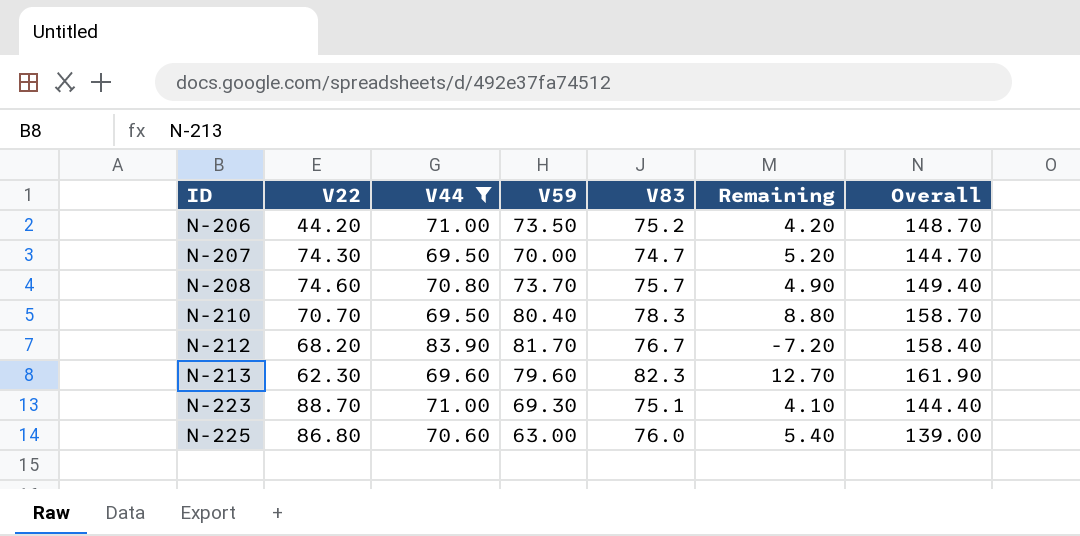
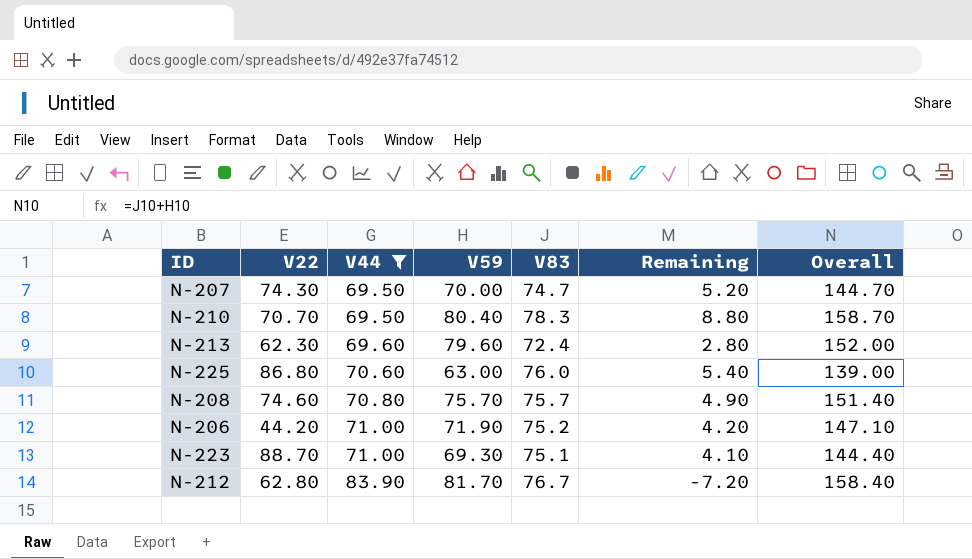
row order: ID ascending -> V44 ascending
N-213 | V83: 82.3 -> 72.4
N-213 | Remaining: 12.70 -> 2.80
N-213 | Overall: 161.90 -> 152.00
N-208 | V59: 73.70 -> 75.70
N-208 | Overall: 149.40 -> 151.40
N-206 | V59: 73.50 -> 71.90
N-206 | Overall: 148.70 -> 147.10
N-212 | V22: 68.20 -> 62.80

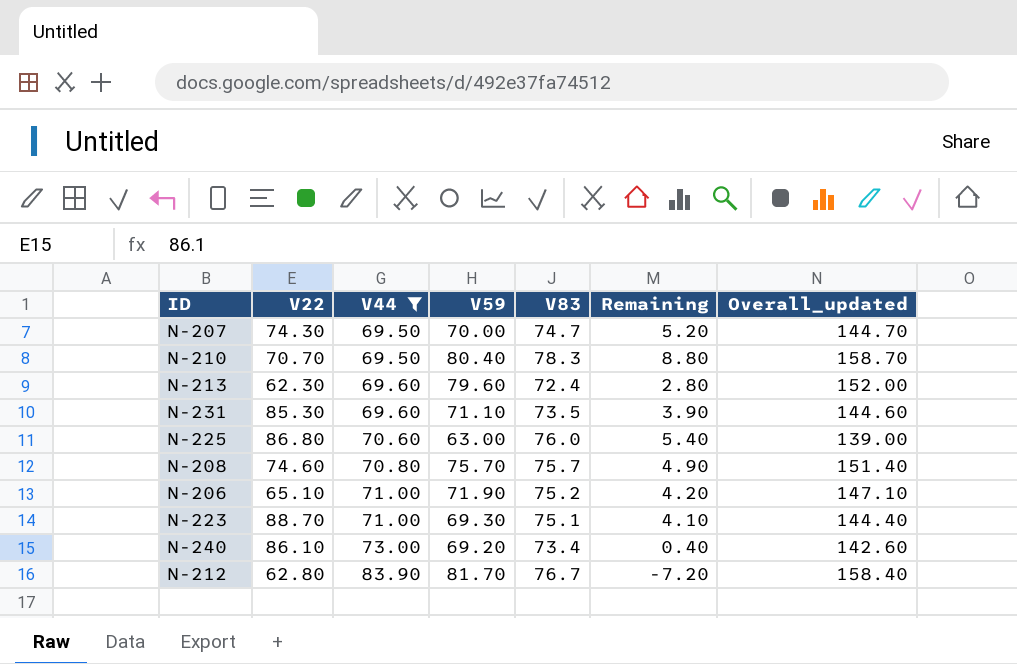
column name: Overall -> Overall_updated
row N-231: none -> 85.30 | 69.60 | 71.10 | 73.5 | 3.90 | 144.60
N-206 | V22: 44.20 -> 65.10
row N-240: none -> 86.10 | 73.00 | 69.20 | 73.4 | 0.40 | 142.60

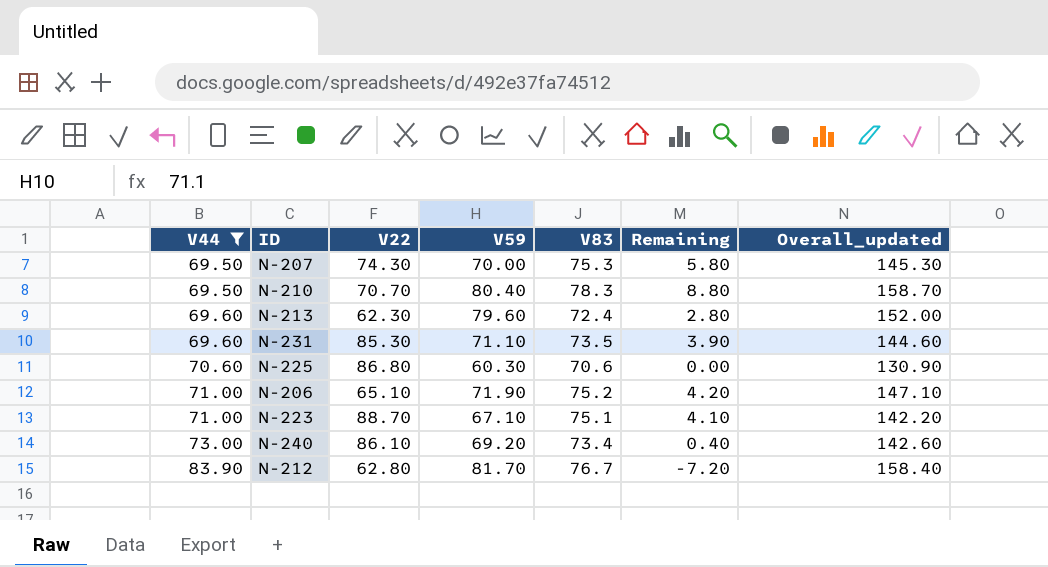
column V44 | position: 3 -> 1
row N-208: 74.60 | 70.80 | 75.70 | 75.7 | 4.90 | 151.40 -> none
N-207 | V83: 74.7 -> 75.3
N-207 | Remaining: 5.20 -> 5.80
N-207 | Overall_updated: 144.70 -> 145.30
N-225 | V59: 63.00 -> 60.30
N-225 | V83: 76.0 -> 70.6
N-225 | Remaining: 5.40 -> 0.00
N-225 | Overall_updated: 139.00 -> 130.90
N-223 | V59: 69.30 -> 67.10
N-223 | Overall_updated: 144.40 -> 142.20

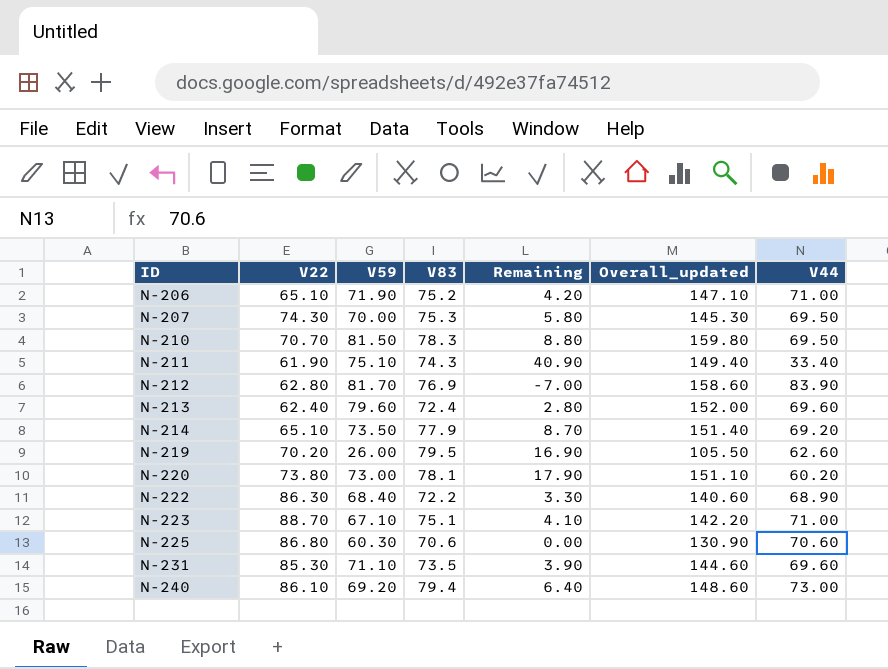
filter: V44 >= 69.50 -> none
row order: V44 ascending -> ID ascending
column V44 | position: 1 -> 7
N-210 | V59: 80.40 -> 81.50
N-210 | Overall_updated: 158.70 -> 159.80
N-212 | V83: 76.7 -> 76.9
N-212 | Remaining: -7.20 -> -7.00
N-212 | Overall_updated: 158.40 -> 158.60
N-213 | V22: 62.30 -> 62.40
N-240 | V83: 73.4 -> 79.4
N-240 | Remaining: 0.40 -> 6.40
N-240 | Overall_updated: 142.60 -> 148.60

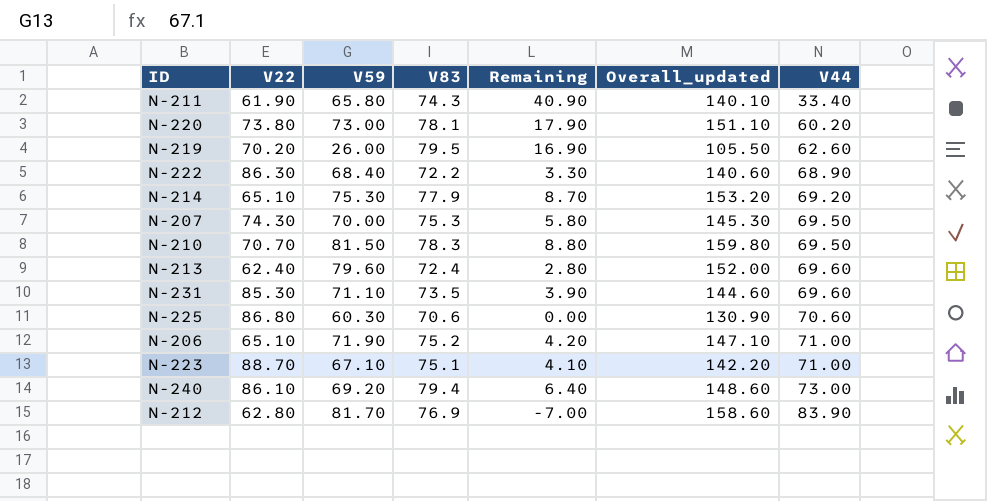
row order: ID ascending -> V44 ascending
N-211 | V59: 75.10 -> 65.80
N-211 | Overall_updated: 149.40 -> 140.10
N-214 | V59: 73.50 -> 75.30
N-214 | Overall_updated: 151.40 -> 153.20

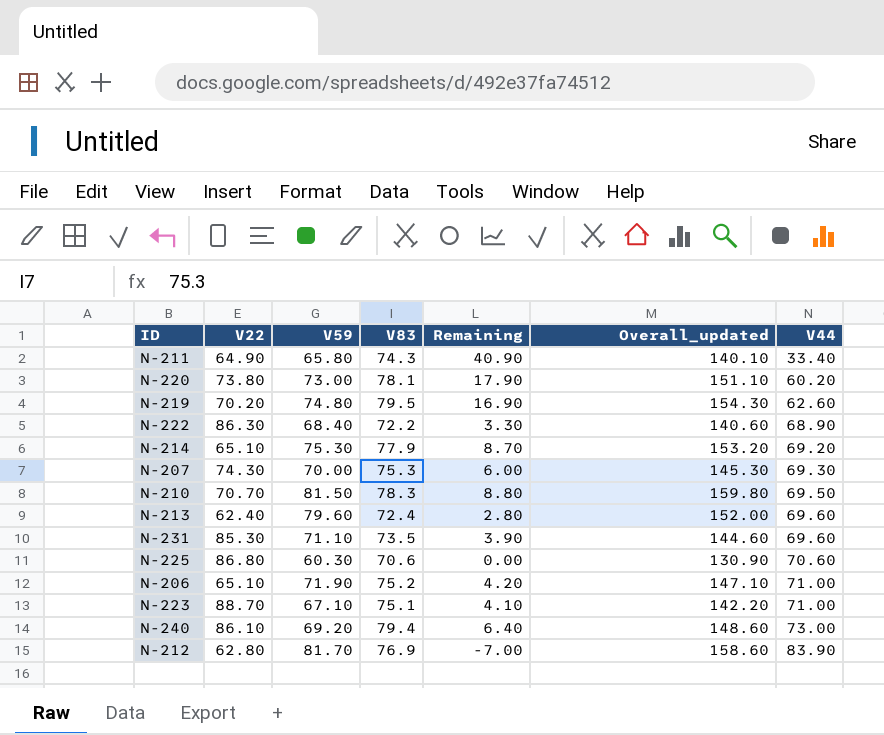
N-211 | V22: 61.90 -> 64.90
N-219 | V59: 26.00 -> 74.80
N-219 | Overall_updated: 105.50 -> 154.30
N-207 | Remaining: 5.80 -> 6.00
N-207 | V44: 69.50 -> 69.30

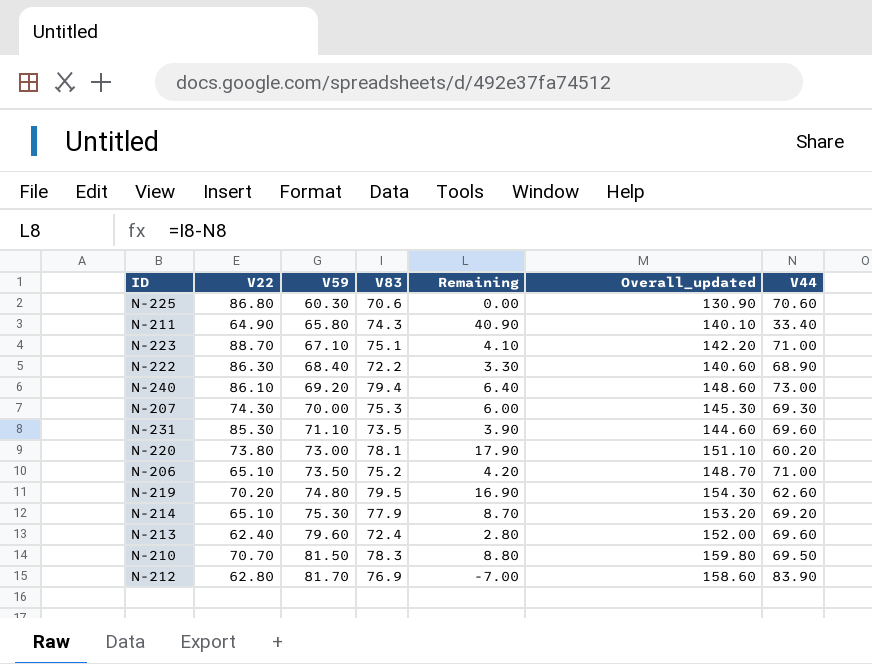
row order: V44 ascending -> V59 ascending
N-206 | V59: 71.90 -> 73.50
N-206 | Overall_updated: 147.10 -> 148.70

